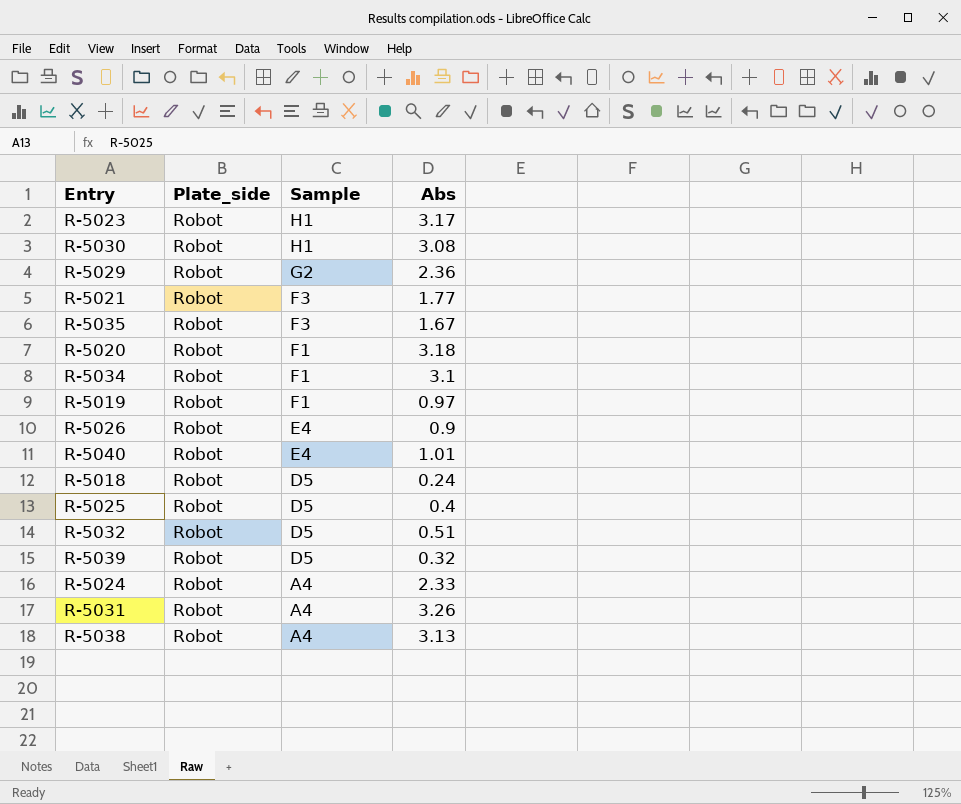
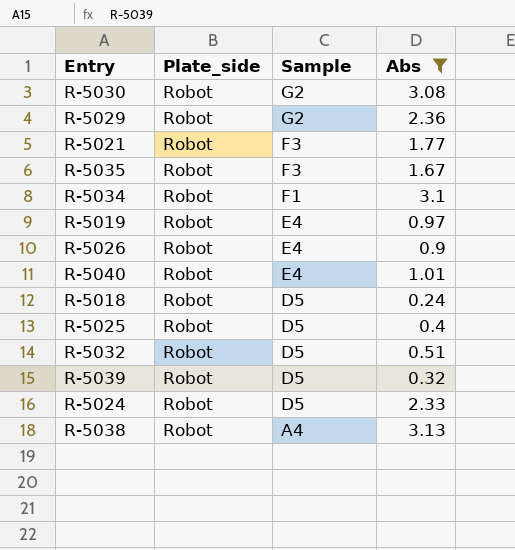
filter: none -> Abs <= 3.13
R-5030 | Sample: H1 -> G2
R-5019 | Sample: F1 -> E4
R-5024 | Sample: A4 -> D5

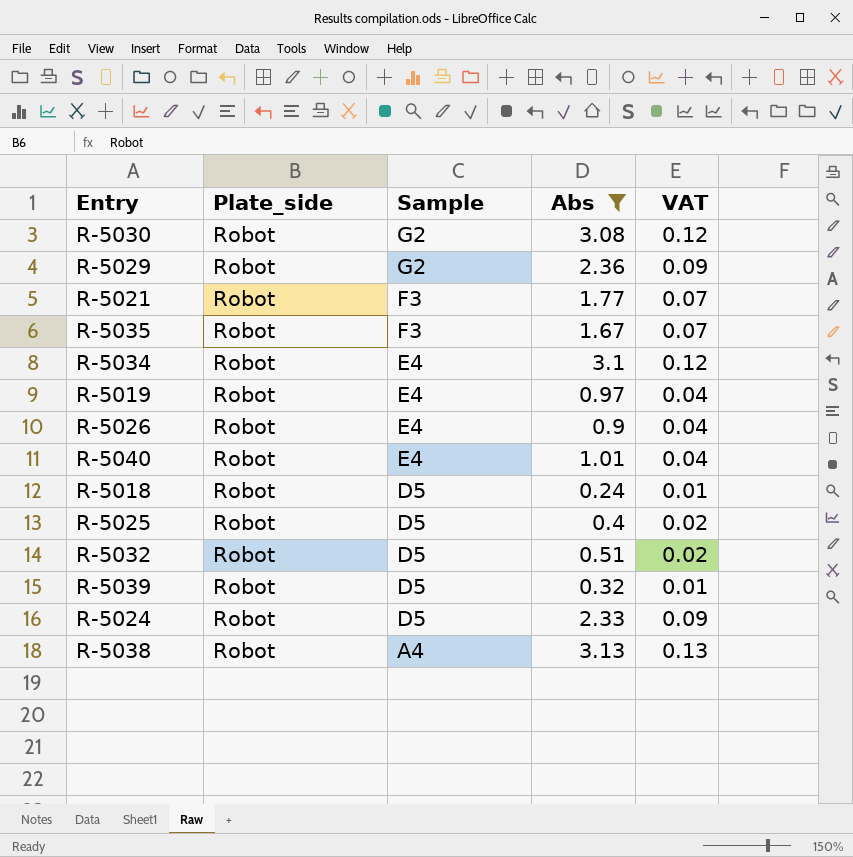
column VAT | formula: none -> [Abs] * 0.04
R-5034 | Sample: F1 -> E4

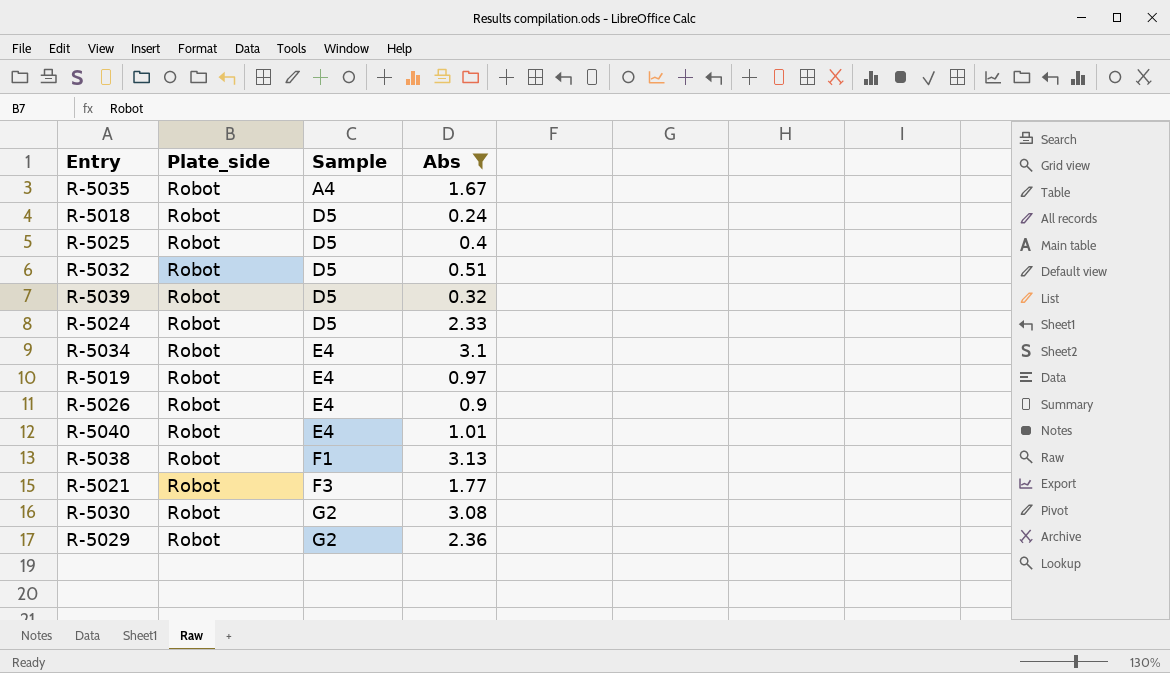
row order: Sample descending -> Sample ascending
column VAT | formula: [Abs] * 0.04 -> none
R-5035 | Sample: F3 -> A4
R-5038 | Sample: A4 -> F1

